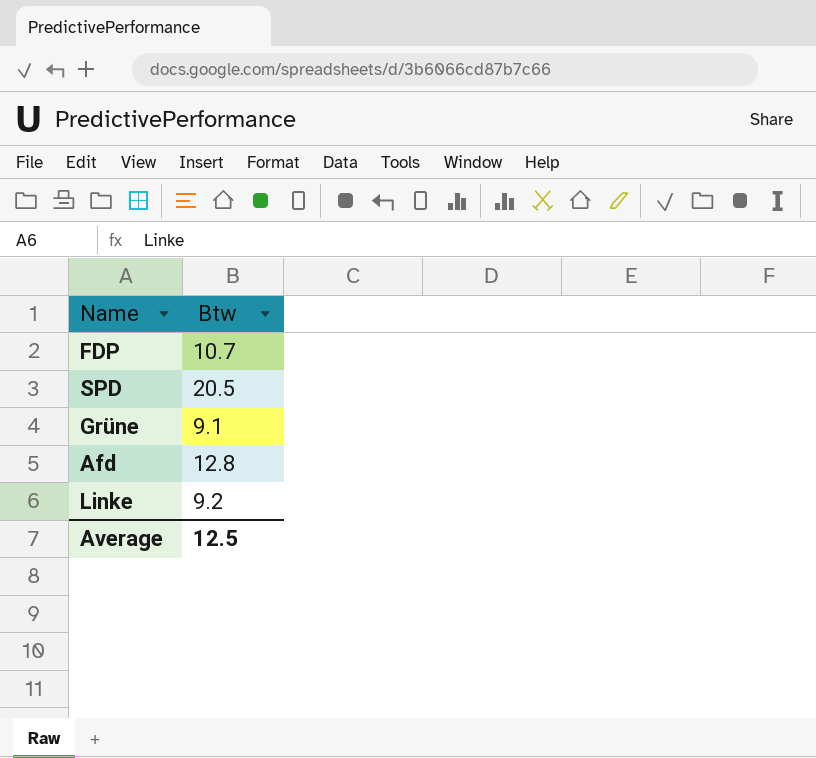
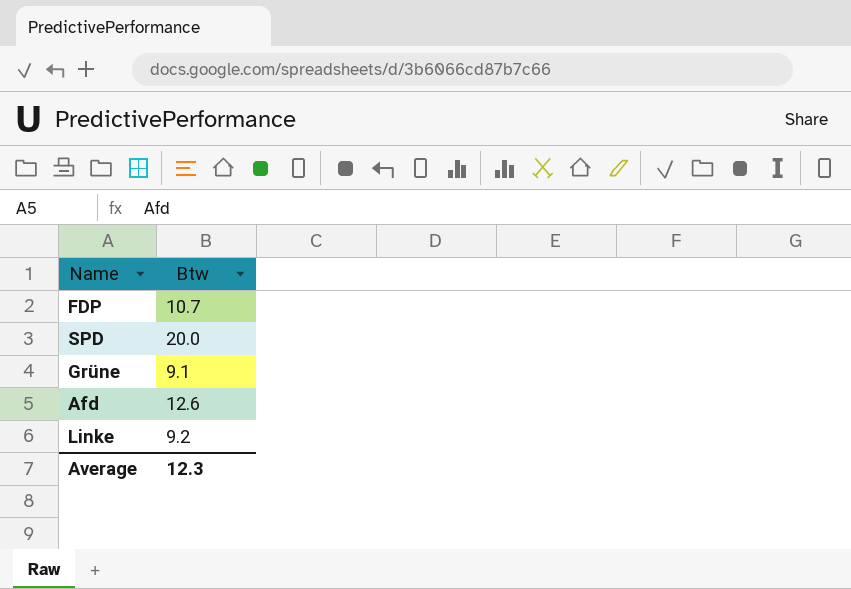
SPD | Btw: 20.5 -> 20.0
Afd | Btw: 12.8 -> 12.6
Average | Btw: 12.5 -> 12.3

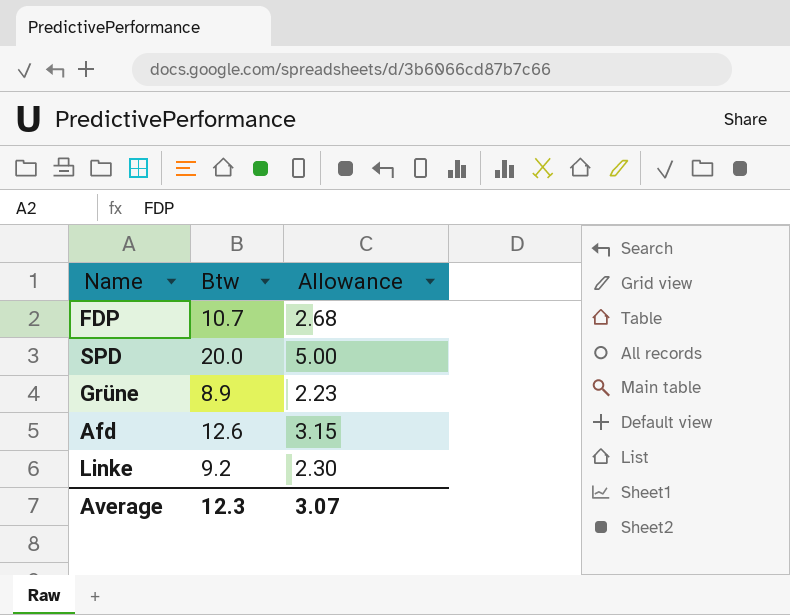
column Allowance | formula: none -> [Btw] * 0.25
Grüne | Btw: 9.1 -> 8.9

